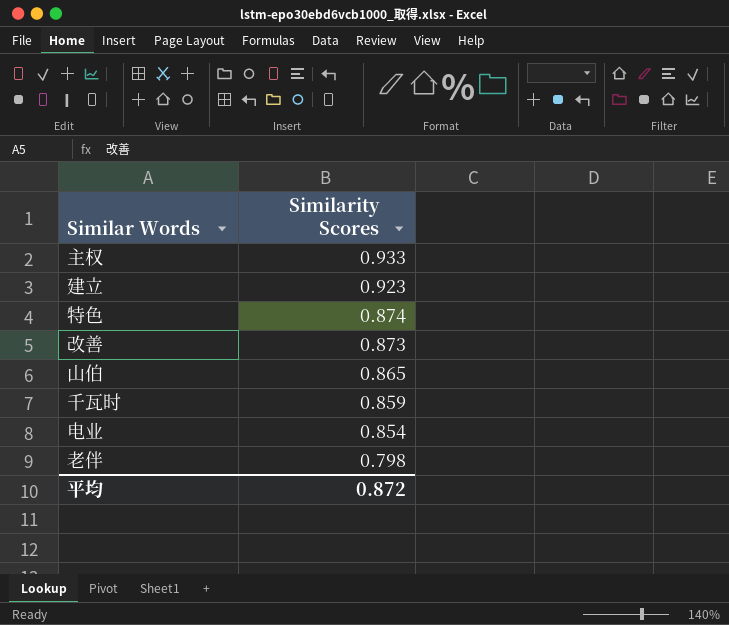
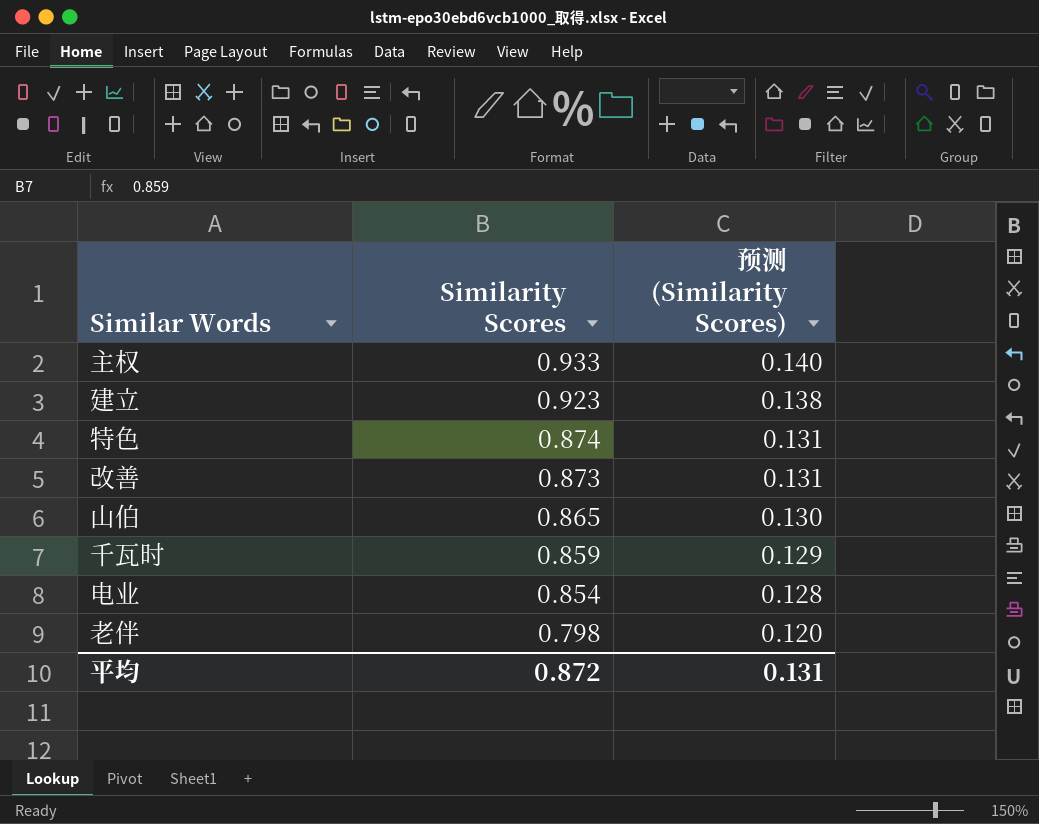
column 预测 (Similarity Scores) | formula: none -> [Similarity Scores] * 0.15

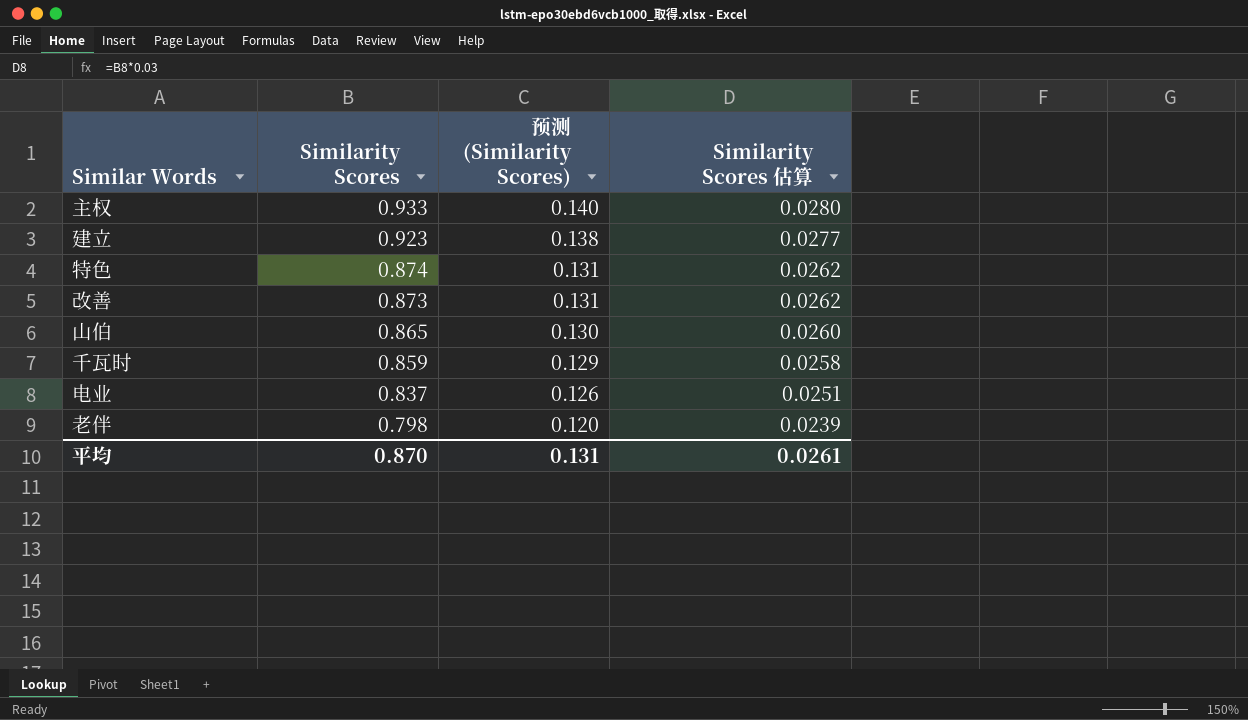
column Similarity Scores 估算 | formula: none -> [Similarity Scores] * 0.03
电业 | Similarity Scores: 0.854 -> 0.837
电业 | 预测 (Similarity Scores): 0.128 -> 0.126
平均 | Similarity Scores: 0.872 -> 0.870

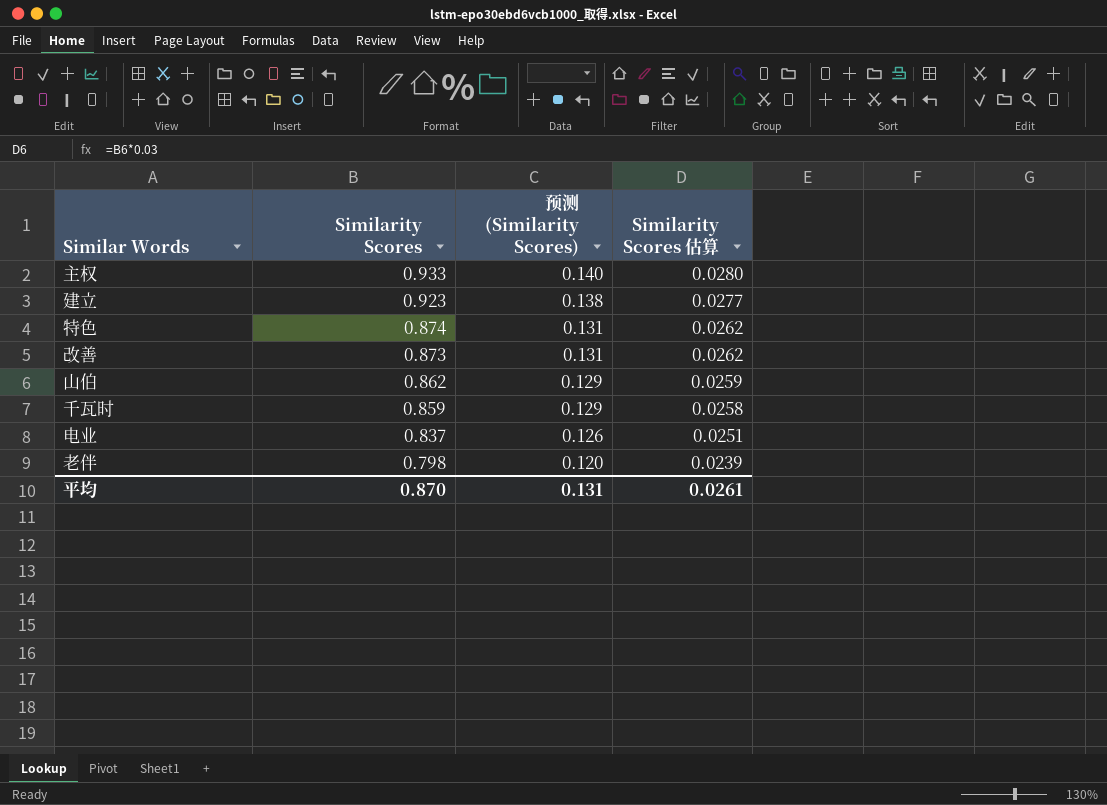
山伯 | Similarity Scores: 0.865 -> 0.862
山伯 | 预测 (Similarity Scores): 0.130 -> 0.129
山伯 | Similarity Scores 估算: 0.0260 -> 0.0259

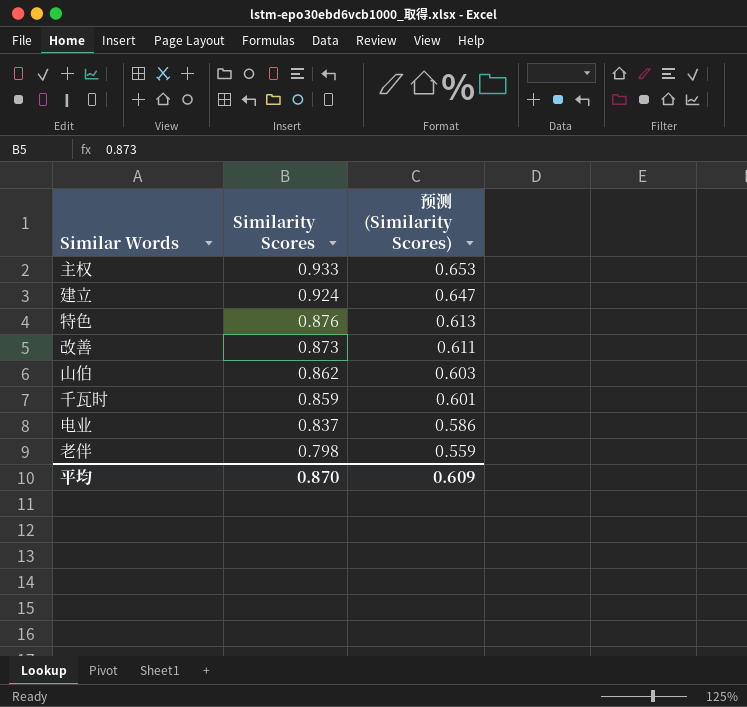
column Similarity Scores 估算 | formula: [Similarity Scores] * 0.03 -> none
column 预测 (Similarity Scores) | formula: [Similarity Scores] * 0.15 -> [Similarity Scores] * 0.7
建立 | Similarity Scores: 0.923 -> 0.924
特色 | Similarity Scores: 0.874 -> 0.876
平均 | 预测 (Similarity Scores): 0.131 -> 0.609

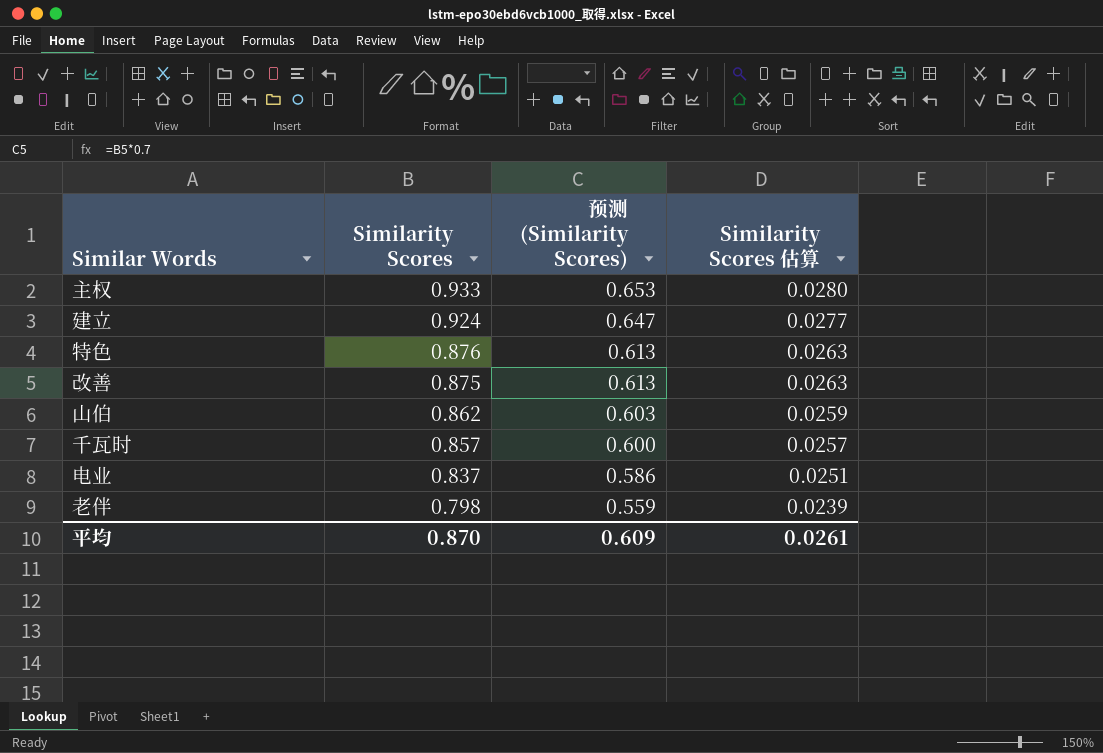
column Similarity Scores 估算 | formula: none -> [Similarity Scores] * 0.03
改善 | Similarity Scores: 0.873 -> 0.875
改善 | 预测 (Similarity Scores): 0.611 -> 0.613
千瓦时 | Similarity Scores: 0.859 -> 0.857
千瓦时 | 预测 (Similarity Scores): 0.601 -> 0.600

